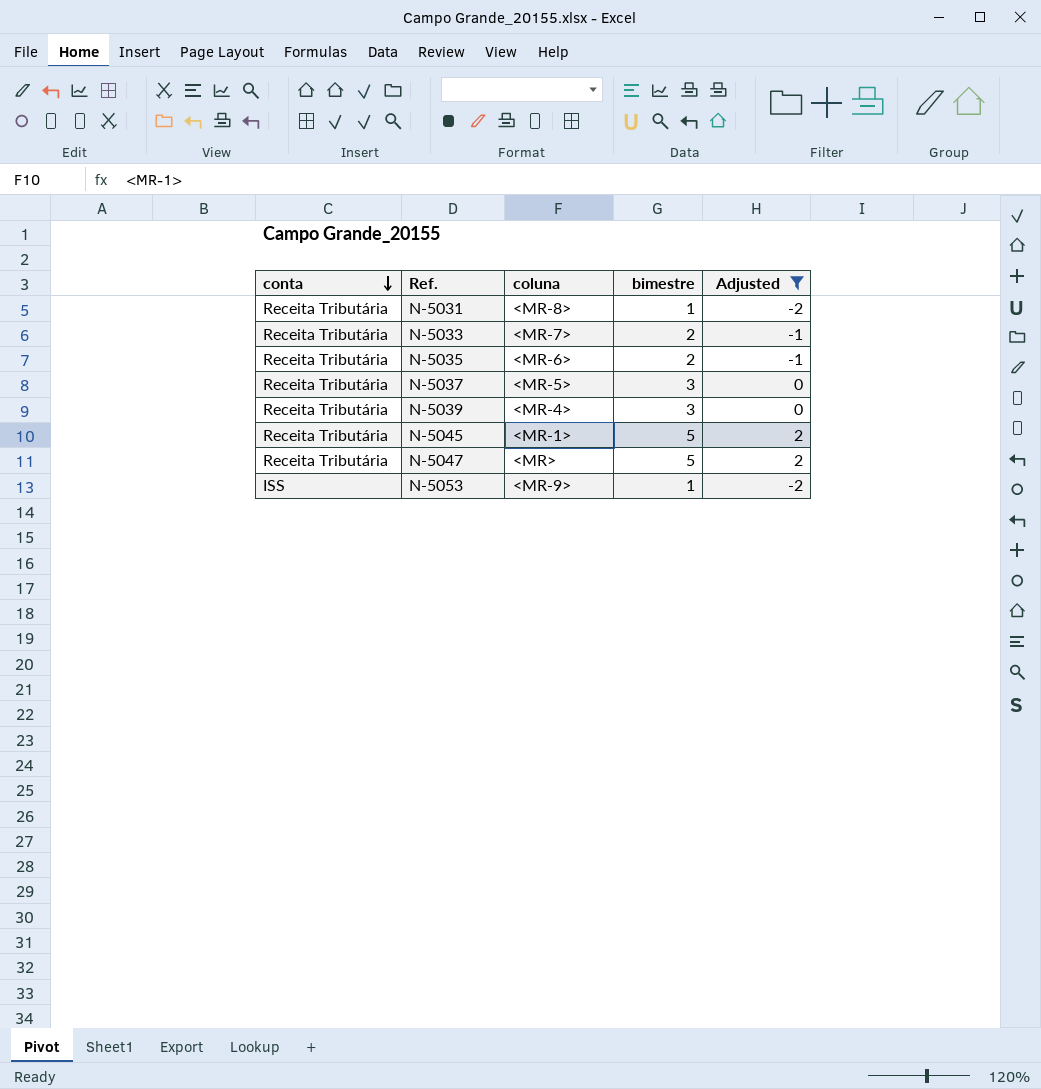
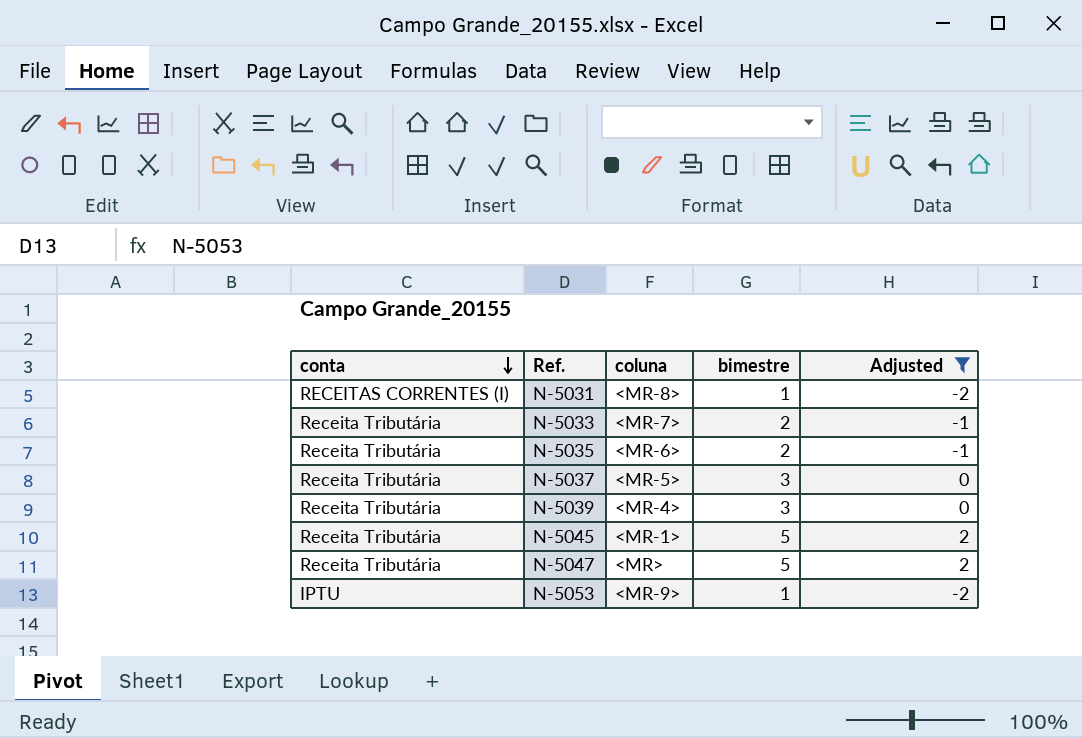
N-5031 | conta: Receita Tributária -> RECEITAS CORRENTES (I)
N-5053 | conta: ISS -> IPTU

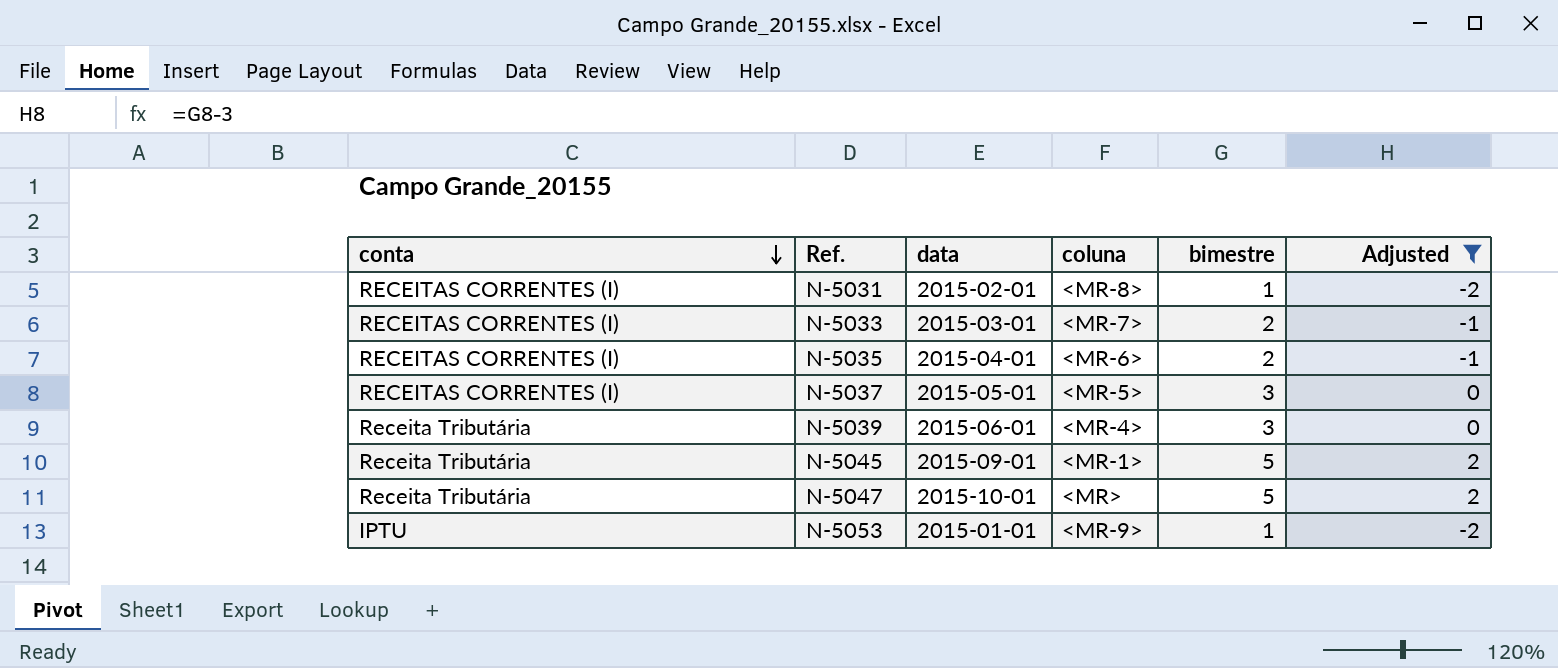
column data | position: none -> 3
N-5033 | conta: Receita Tributária -> RECEITAS CORRENTES (I)
N-5035 | conta: Receita Tributária -> RECEITAS CORRENTES (I)
N-5037 | conta: Receita Tributária -> RECEITAS CORRENTES (I)

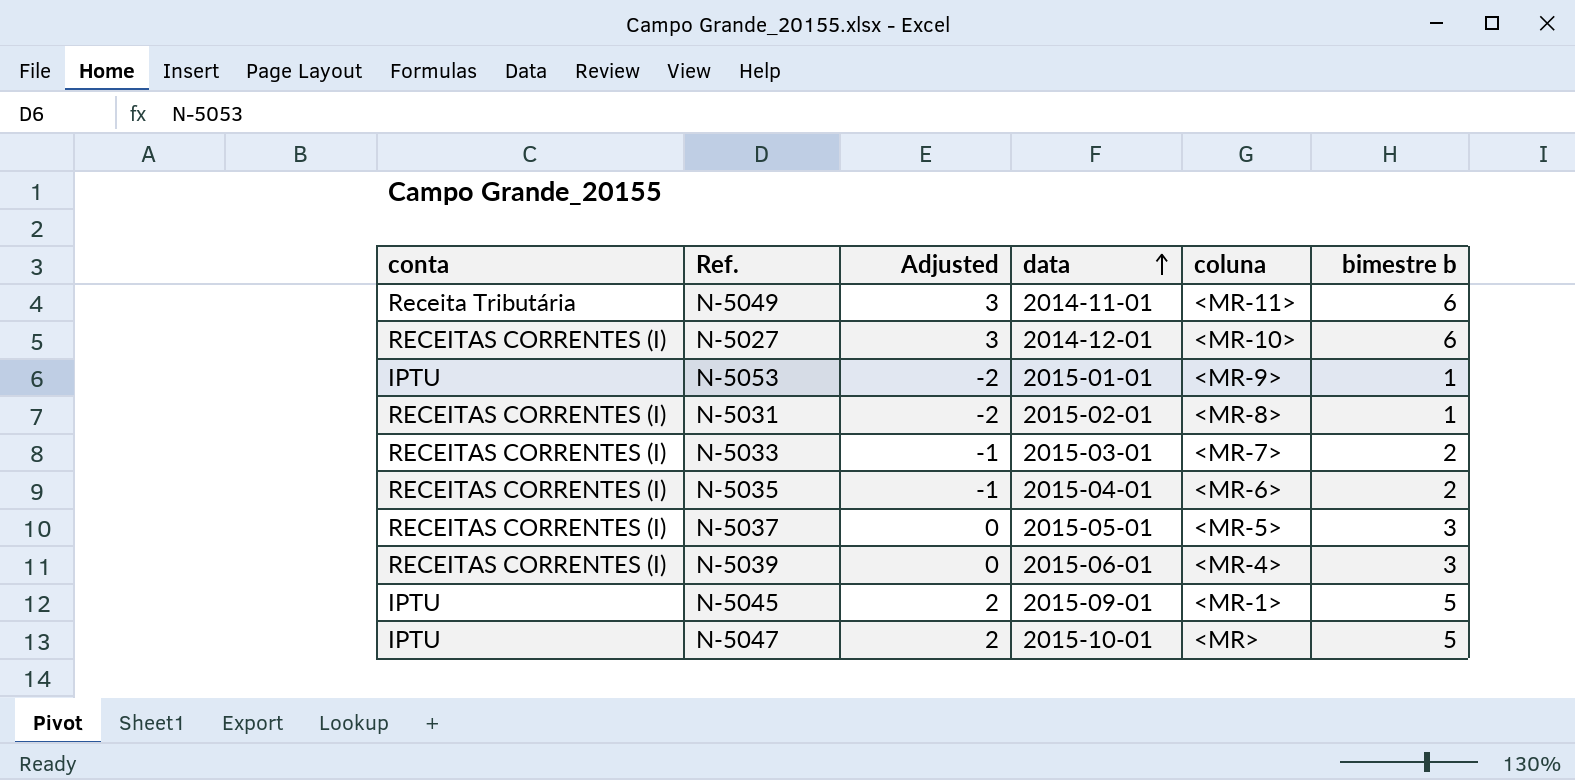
filter: Adjusted != 3 -> none
row order: conta descending -> data ascending
column Adjusted | position: 6 -> 3
column name: bimestre -> bimestre b
N-5039 | conta: Receita Tributária -> RECEITAS CORRENTES (I)
N-5045 | conta: Receita Tributária -> IPTU
N-5047 | conta: Receita Tributária -> IPTU

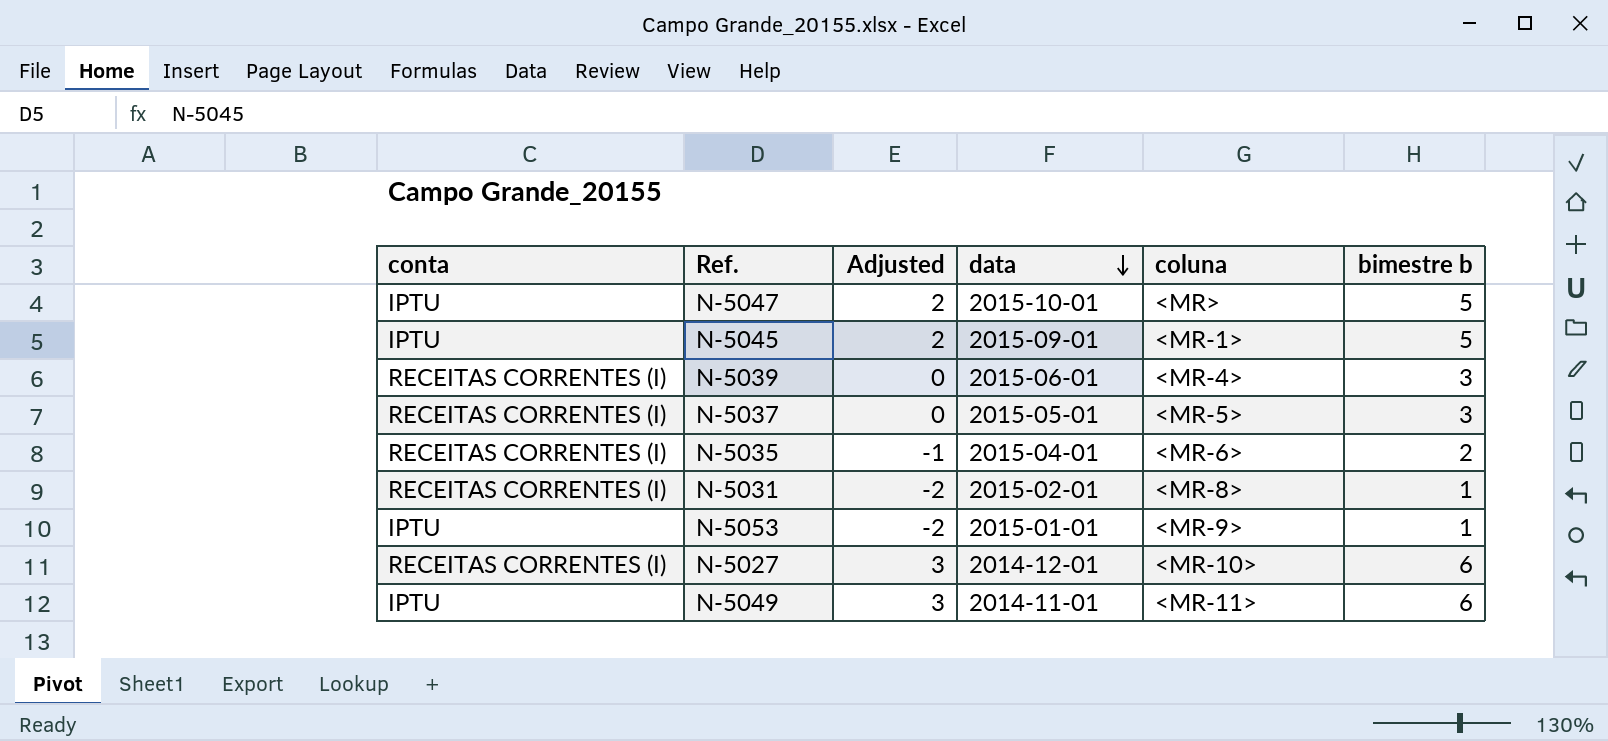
row order: data ascending -> data descending
row N-5033: RECEITAS CORRENTES (I) | -1 | 2015-03-01 | <MR-7> | 2 -> none
N-5049 | conta: Receita Tributária -> IPTU

